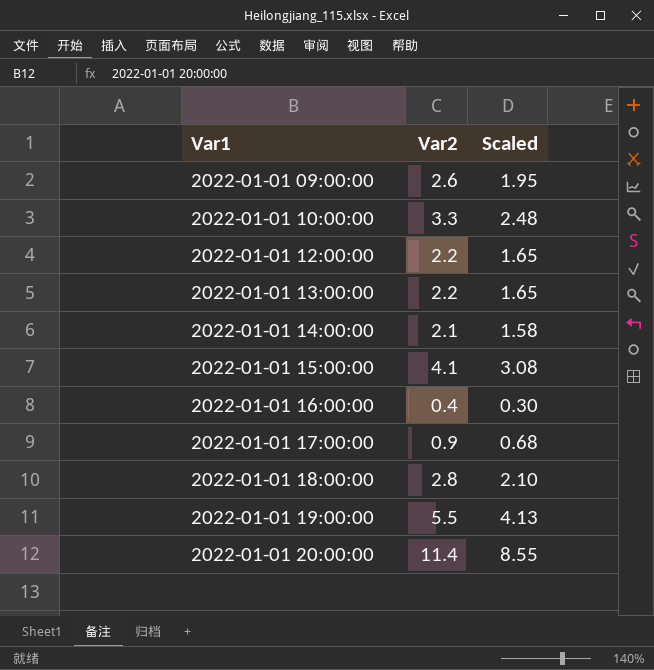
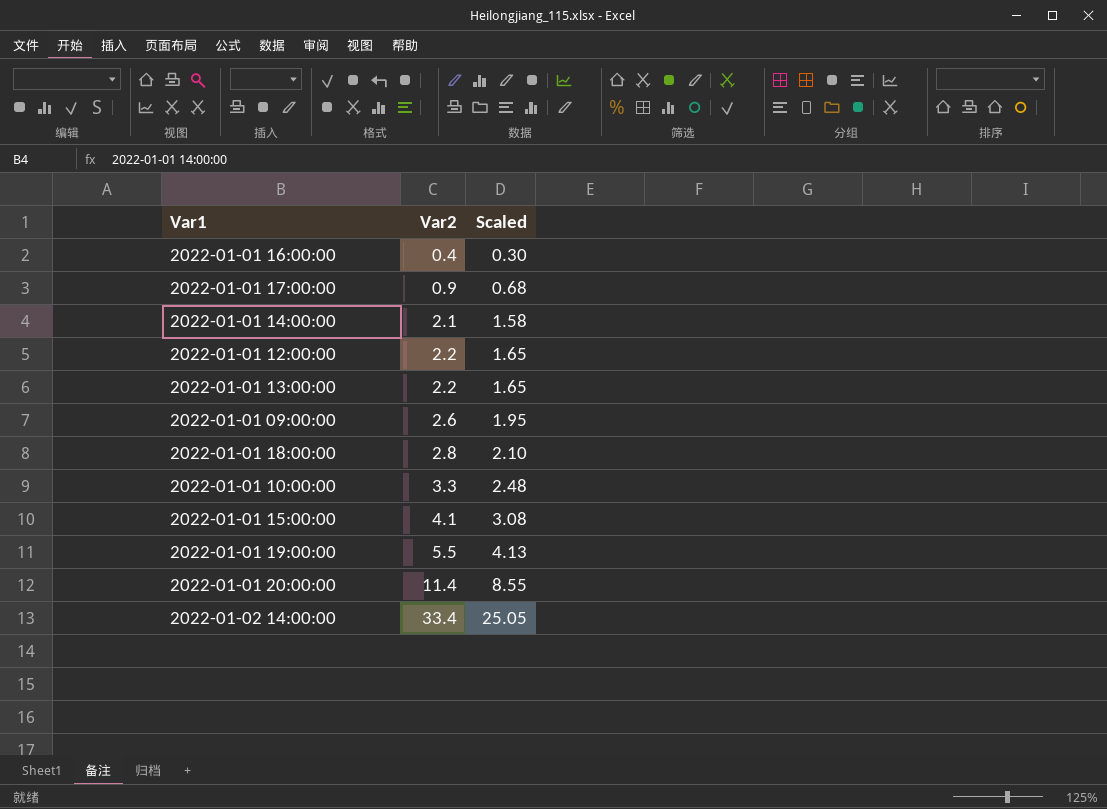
row order: Var1 ascending -> Var2 ascending
row 2022-01-02 14:00:00: none -> 33.4 | 25.05

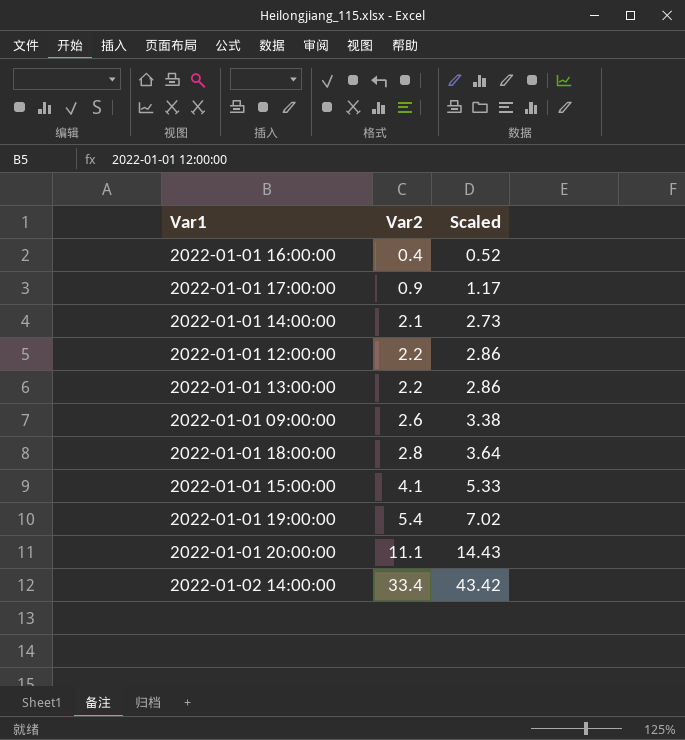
column Scaled | formula: [Var2] * 0.75 -> [Var2] * 1.3
row 2022-01-01 10:00:00: 3.3 | 2.48 -> none
2022-01-01 19:00:00 | Var2: 5.5 -> 5.4
2022-01-01 20:00:00 | Var2: 11.4 -> 11.1

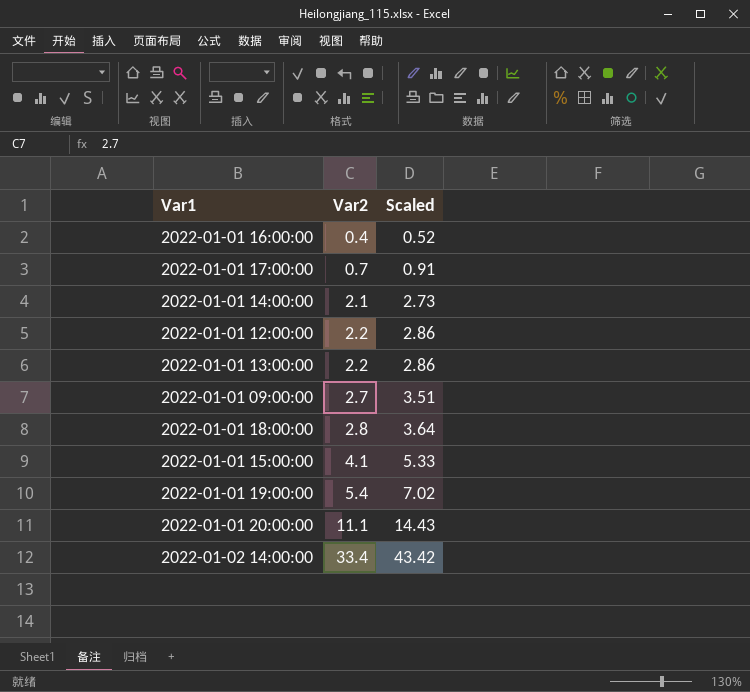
2022-01-01 17:00:00 | Var2: 0.9 -> 0.7
2022-01-01 17:00:00 | Scaled: 1.17 -> 0.91
2022-01-01 09:00:00 | Var2: 2.6 -> 2.7
2022-01-01 09:00:00 | Scaled: 3.38 -> 3.51

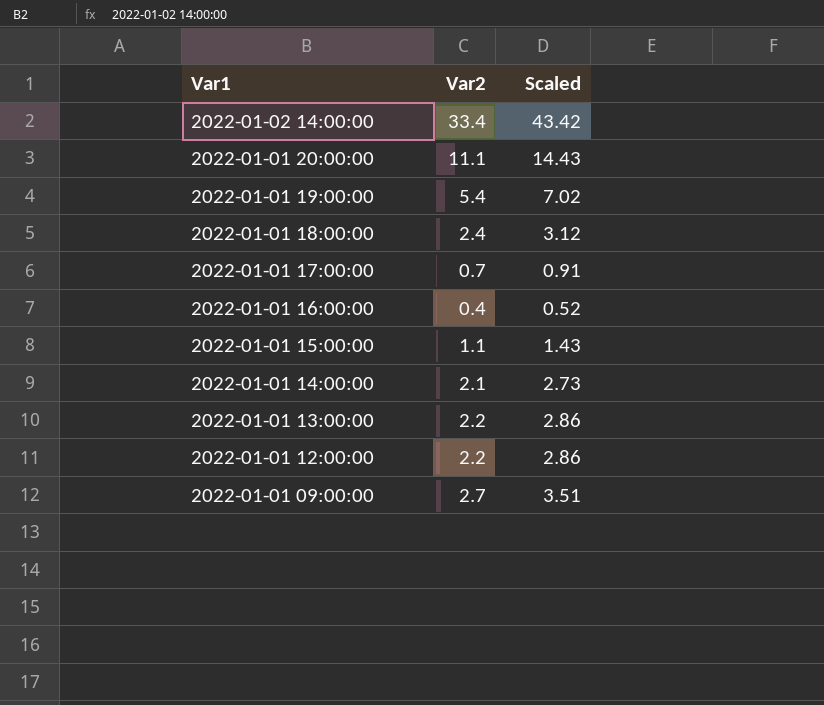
row order: Var2 ascending -> Var1 descending
2022-01-01 18:00:00 | Var2: 2.8 -> 2.4
2022-01-01 18:00:00 | Scaled: 3.64 -> 3.12
2022-01-01 15:00:00 | Var2: 4.1 -> 1.1
2022-01-01 15:00:00 | Scaled: 5.33 -> 1.43

